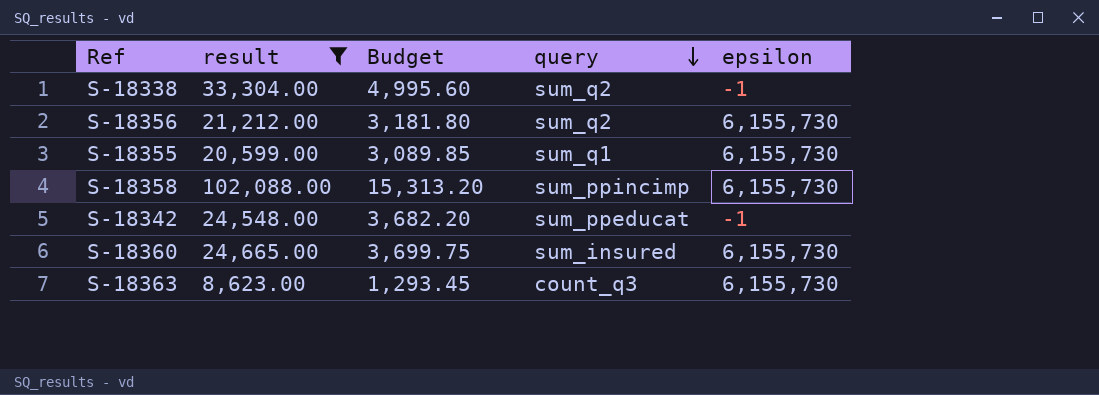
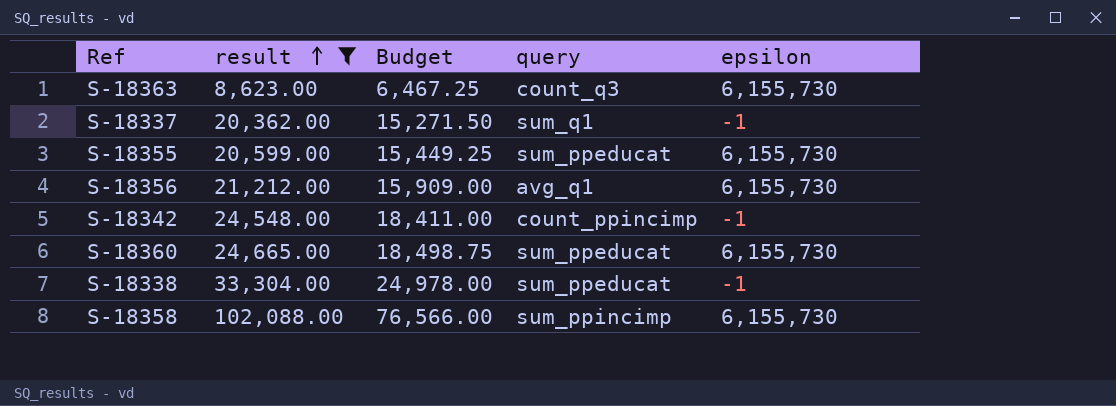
row order: query descending -> result ascending
column Budget | formula: [result] * 0.15 -> [result] * 0.75
row S-18337: none -> 20,362.00 | 15,271.50 | sum_q1 | -1
S-18355 | query: sum_q1 -> sum_ppeducat
S-18356 | query: sum_q2 -> avg_q1
S-18342 | query: sum_ppeducat -> count_ppincimp
S-18360 | query: sum_insured -> sum_ppeducat
S-18338 | query: sum_q2 -> sum_ppeducat

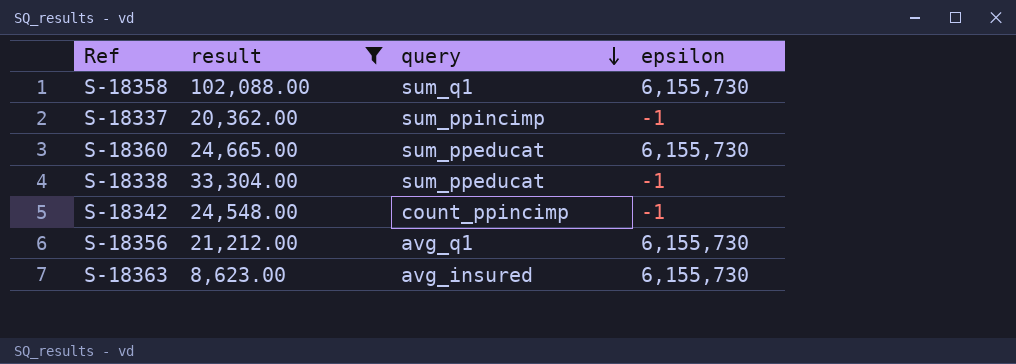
row order: result ascending -> query descending
column Budget | formula: [result] * 0.75 -> none
row S-18355: 20,599.00 | 15,449.25 | sum_ppeducat | 6,155,730 -> none
S-18358 | query: sum_ppincimp -> sum_q1
S-18337 | query: sum_q1 -> sum_ppincimp
S-18363 | query: count_q3 -> avg_insured

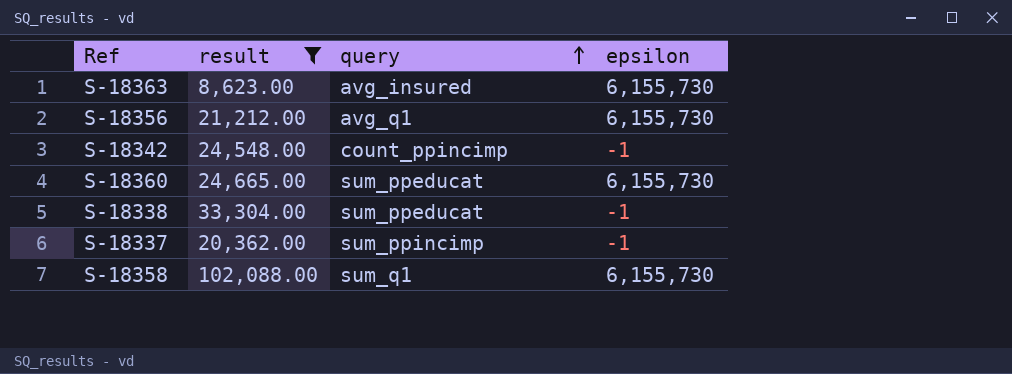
row order: query descending -> query ascending

